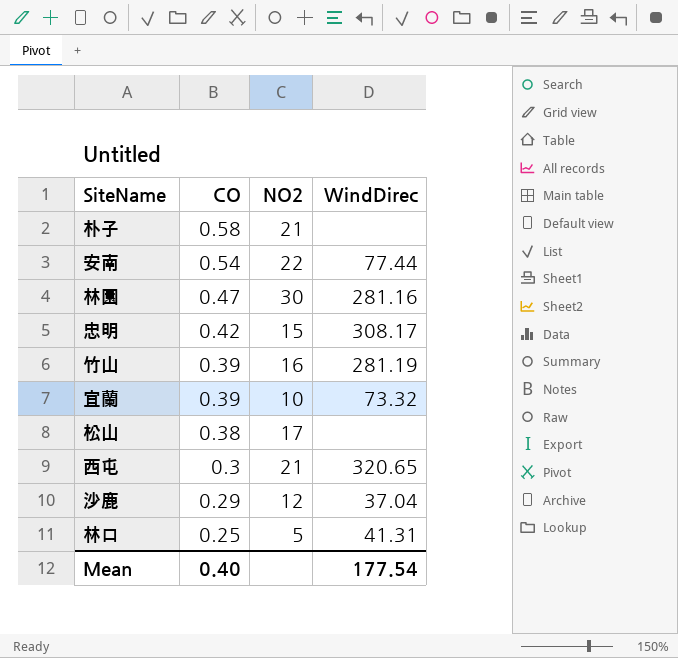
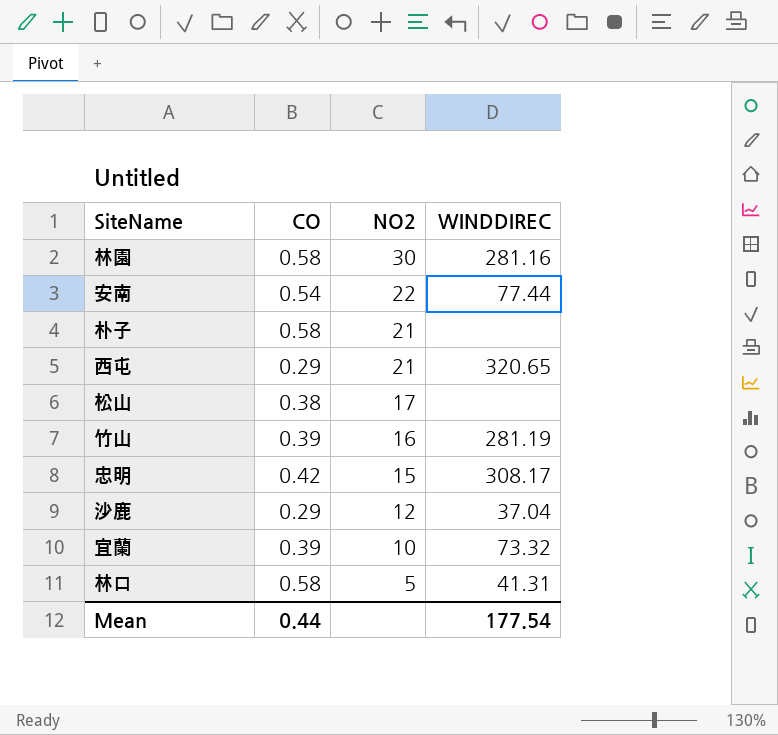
row order: CO descending -> NO2 descending
column name: WindDirec -> WINDDIREC
林園 | CO: 0.47 -> 0.58
西屯 | CO: 0.3 -> 0.29
林口 | CO: 0.25 -> 0.58
Mean | CO: 0.40 -> 0.44

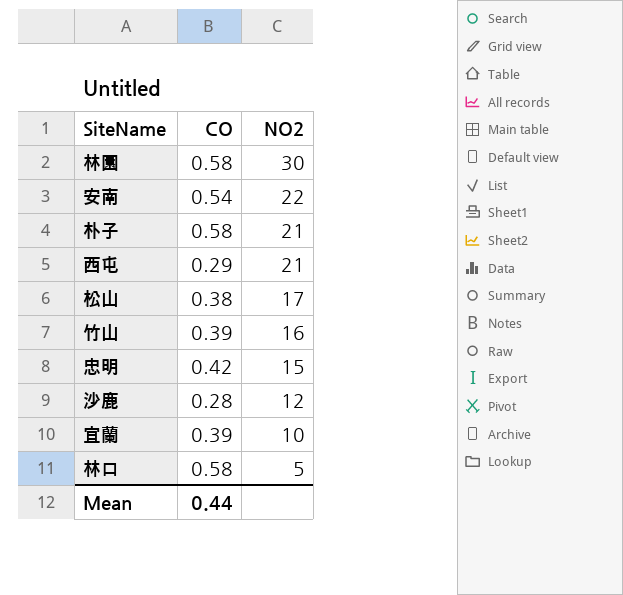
column WINDDIREC | position: 4 -> none
沙鹿 | CO: 0.29 -> 0.28

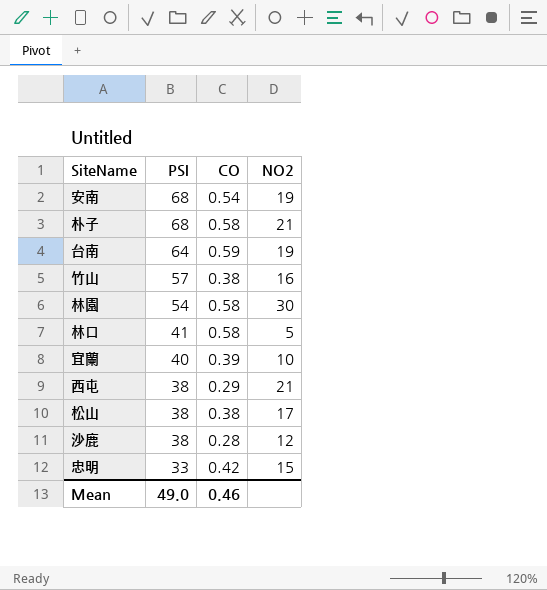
row order: NO2 descending -> PSI descending
column PSI | position: none -> 2
安南 | NO2: 22 -> 19
row 台南: none -> 64 | 0.59 | 19
竹山 | CO: 0.39 -> 0.38
Mean | CO: 0.44 -> 0.46

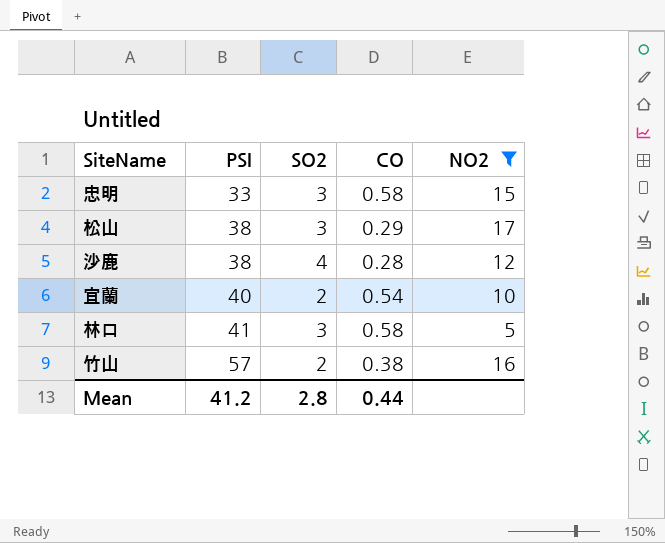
filter: none -> NO2 <= 17
row order: PSI descending -> PSI ascending
column SO2 | position: none -> 3
忠明 | CO: 0.42 -> 0.58
松山 | CO: 0.38 -> 0.29
宜蘭 | CO: 0.39 -> 0.54
Mean | PSI: 49.0 -> 41.2
Mean | CO: 0.46 -> 0.44

